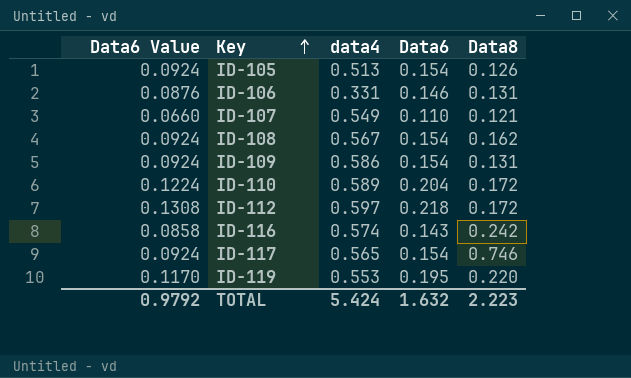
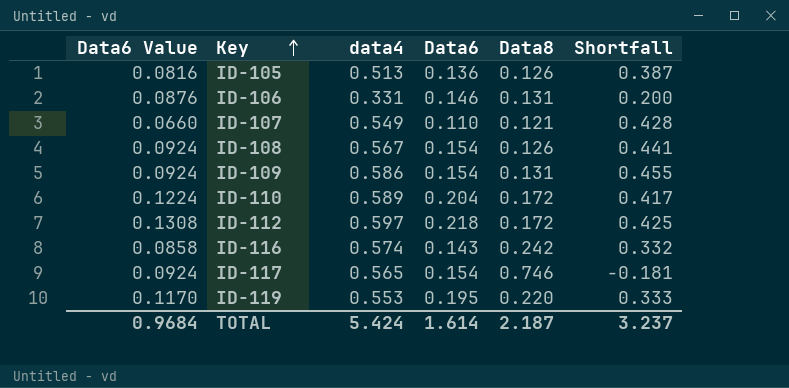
column Shortfall | formula: none -> [data4] - [Data8]
ID-105 | Data6 Value: 0.0924 -> 0.0816
ID-105 | Data6: 0.154 -> 0.136
ID-108 | Data8: 0.162 -> 0.126
TOTAL | Data6 Value: 0.9792 -> 0.9684
TOTAL | Data6: 1.632 -> 1.614
TOTAL | Data8: 2.223 -> 2.187

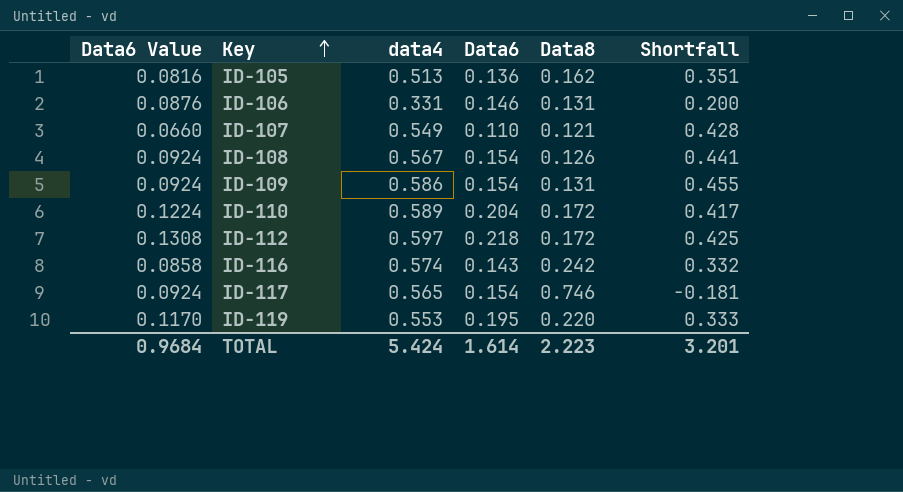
ID-105 | Data8: 0.126 -> 0.162
ID-105 | Shortfall: 0.387 -> 0.351
TOTAL | Data8: 2.187 -> 2.223
TOTAL | Shortfall: 3.237 -> 3.201

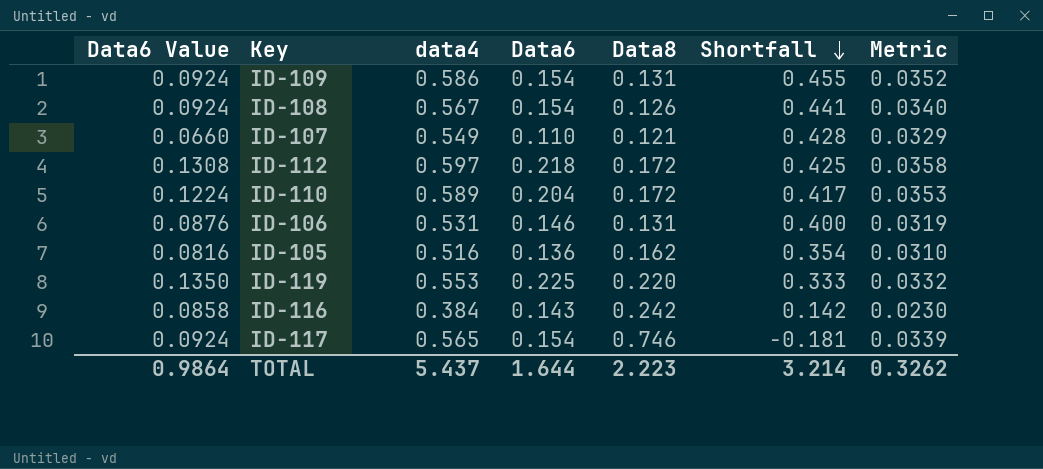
row order: Key ascending -> Shortfall descending
column Metric | formula: none -> [data4] * 0.06
ID-106 | data4: 0.331 -> 0.531
ID-106 | Shortfall: 0.200 -> 0.400
ID-105 | data4: 0.513 -> 0.516
ID-105 | Shortfall: 0.351 -> 0.354
ID-119 | Data6 Value: 0.1170 -> 0.1350
ID-119 | Data6: 0.195 -> 0.225
ID-116 | data4: 0.574 -> 0.384
ID-116 | Shortfall: 0.332 -> 0.142
TOTAL | Data6 Value: 0.9684 -> 0.9864
TOTAL | data4: 5.424 -> 5.437
TOTAL | Data6: 1.614 -> 1.644
TOTAL | Shortfall: 3.201 -> 3.214

